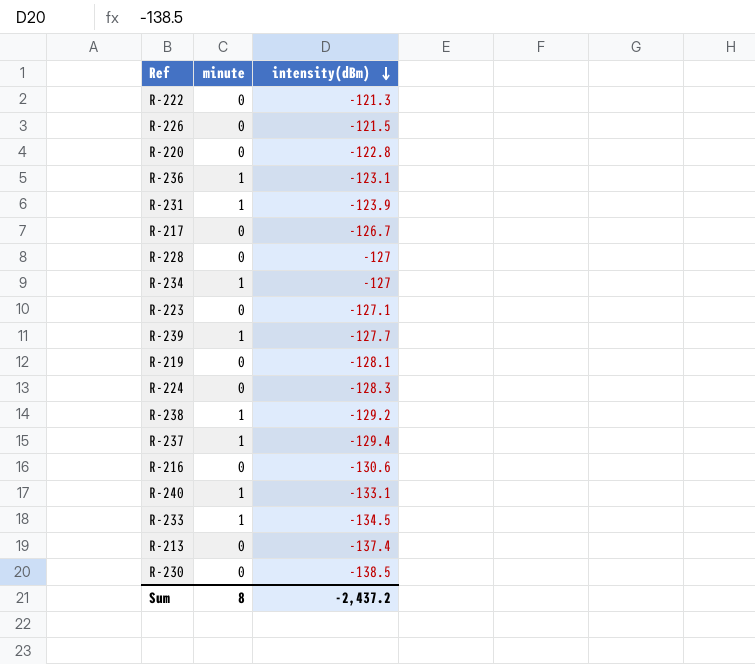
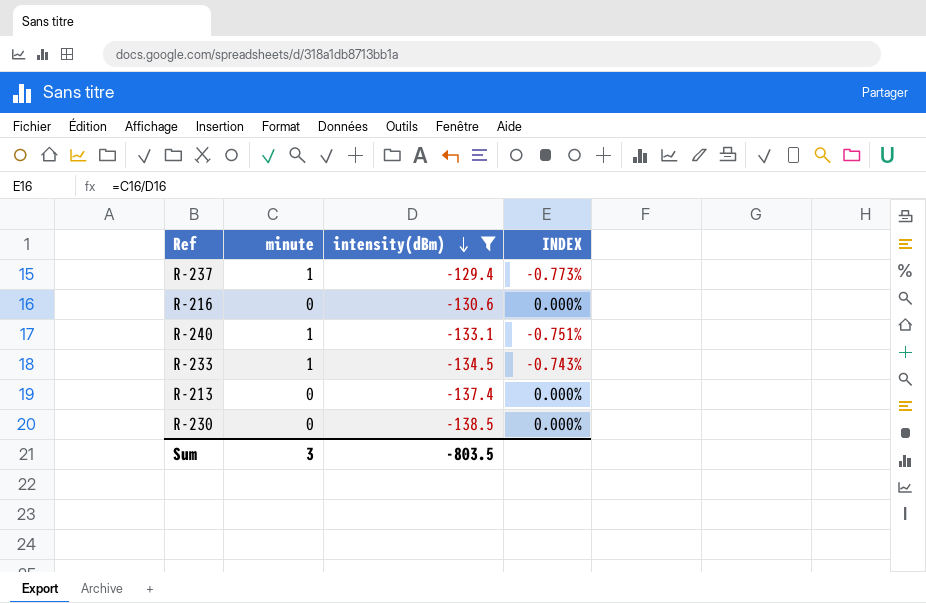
filter: none -> intensity(dBm) <= -129.4
column INDEX | formula: none -> [minute] / [intensity(dBm)]
Sum | minute: 8 -> 3
Sum | intensity(dBm): -2,437.2 -> -803.5

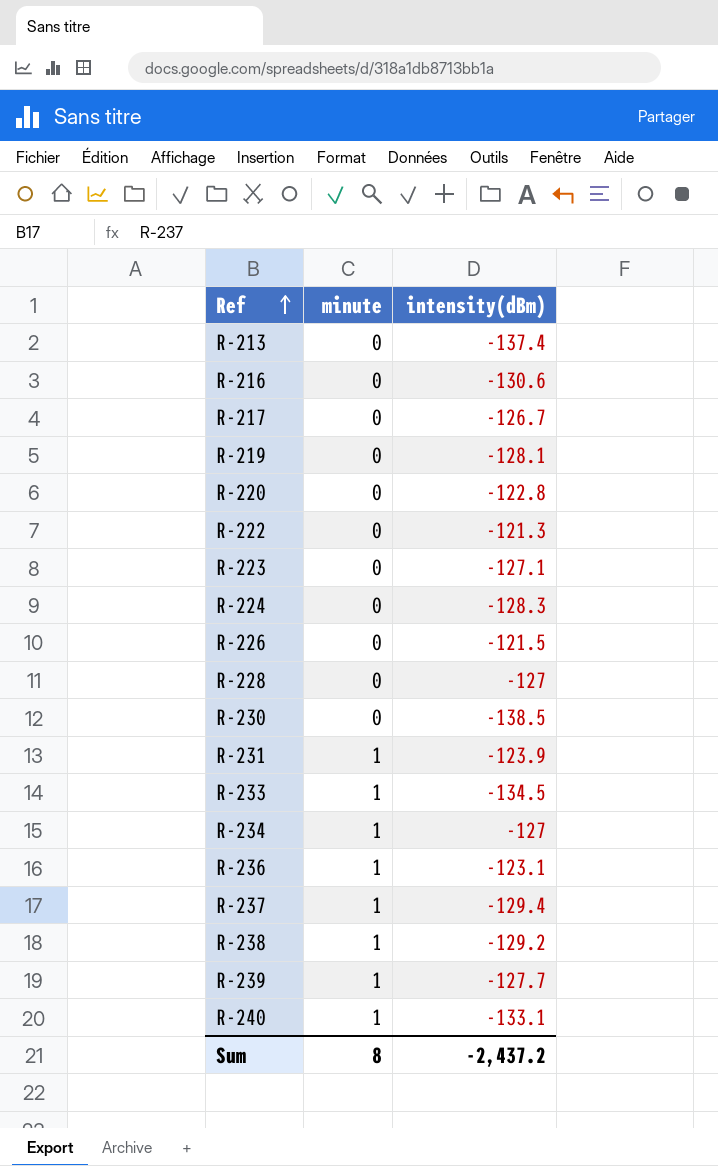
filter: intensity(dBm) <= -129.4 -> none
row order: intensity(dBm) descending -> Ref ascending
column INDEX | formula: [minute] / [intensity(dBm)] -> none
Sum | minute: 3 -> 8
Sum | intensity(dBm): -803.5 -> -2,437.2

